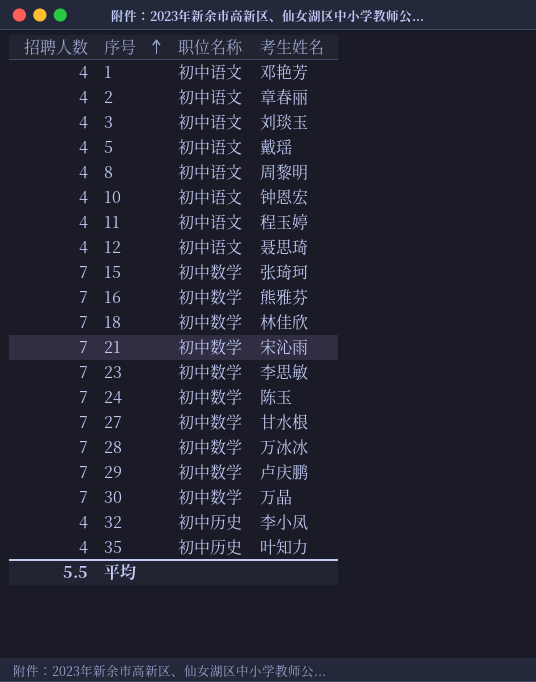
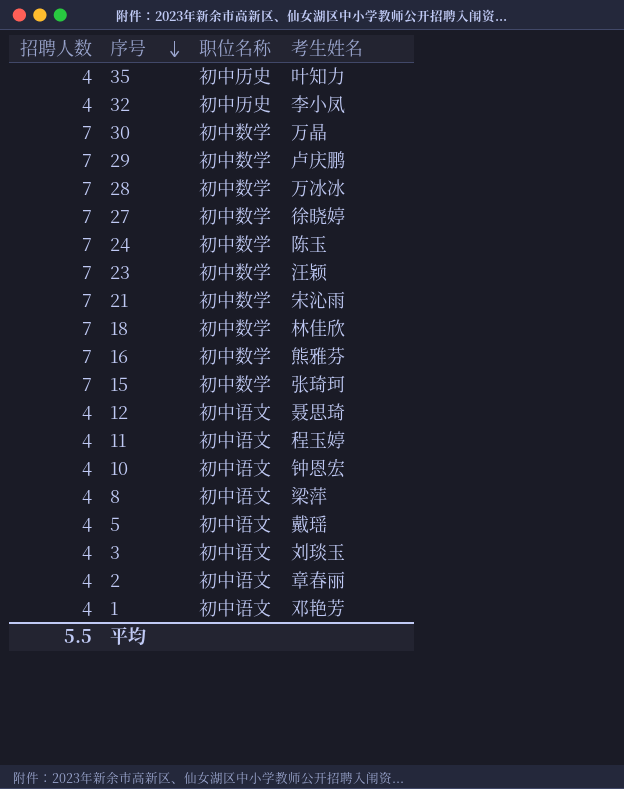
row order: 序号 ascending -> 序号 descending
27 | 考生姓名: 甘水根 -> 徐晓婷
23 | 考生姓名: 李思敏 -> 汪颖
8 | 考生姓名: 周黎明 -> 梁萍

